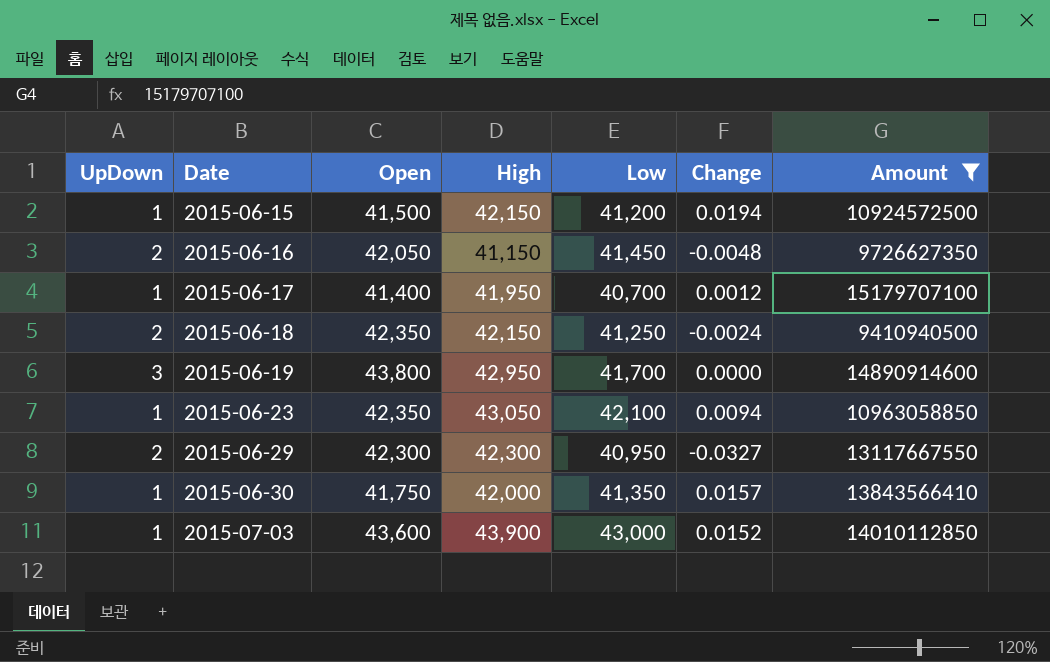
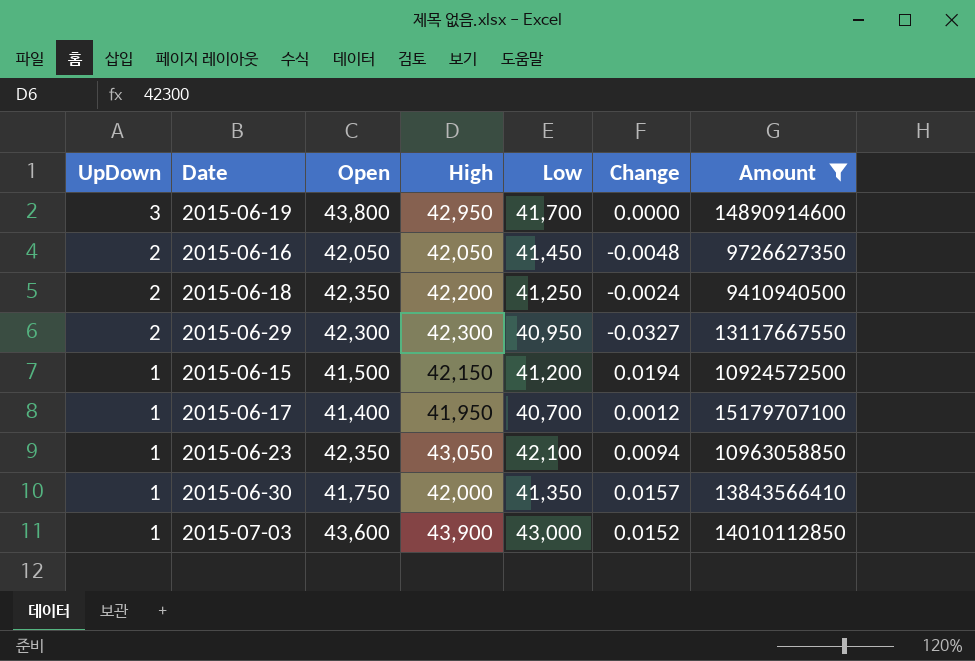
row order: Date ascending -> UpDown descending
2015-06-16 | High: 41,150 -> 42,050
2015-06-18 | High: 42,150 -> 42,200

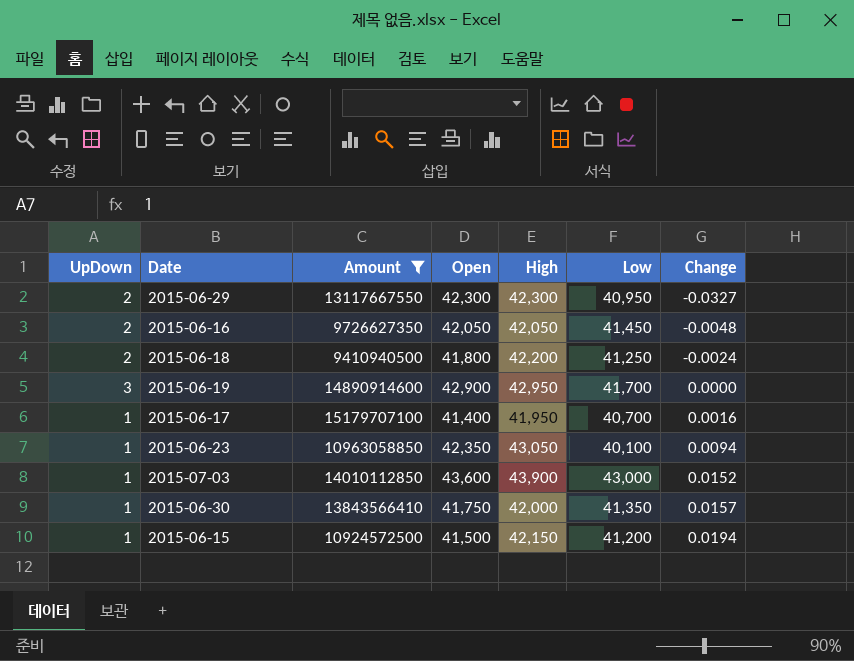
row order: UpDown descending -> Change ascending
column Amount | position: 7 -> 3
2015-06-18 | Open: 42,350 -> 41,800
2015-06-19 | Open: 43,800 -> 42,900
2015-06-17 | Change: 0.0012 -> 0.0016
2015-06-23 | Low: 42,100 -> 40,100

